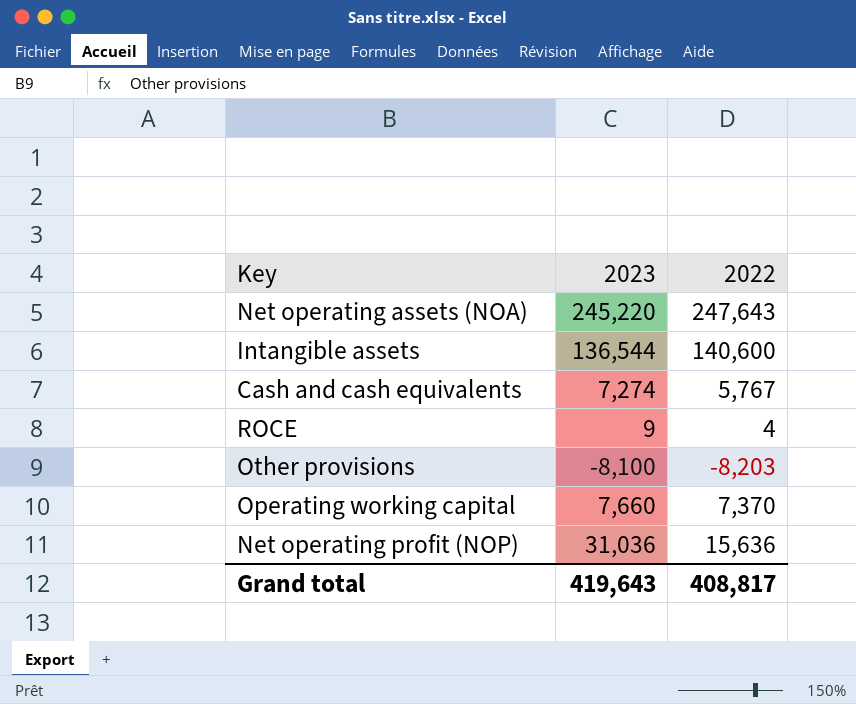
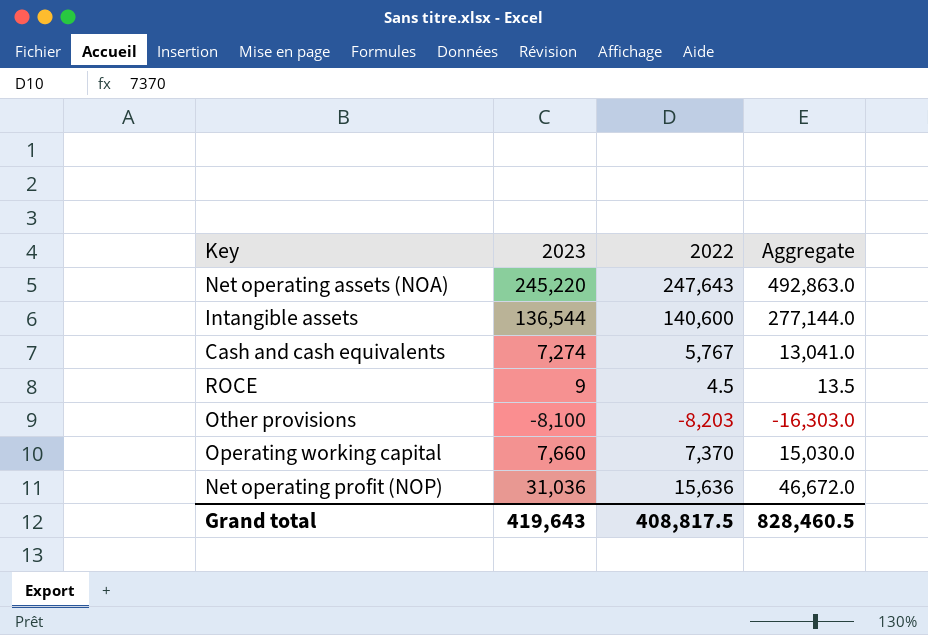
column Aggregate | formula: none -> [2023] + [2022]
ROCE | 2022: 4 -> 4.5
Grand total | 2022: 408,817 -> 408,817.5

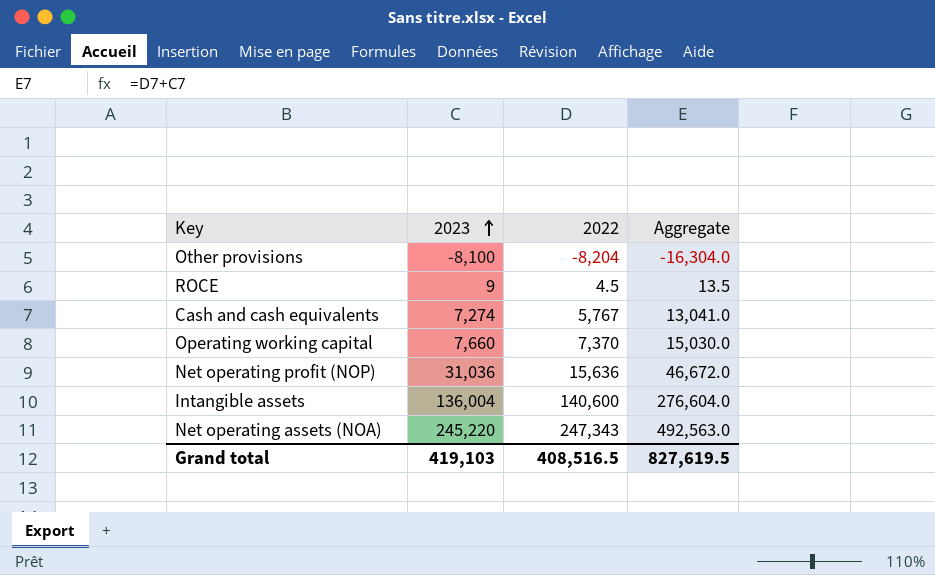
row order: none -> 2023 ascending
Other provisions | 2022: -8,203 -> -8,204
Other provisions | Aggregate: -16,303.0 -> -16,304.0
Intangible assets | 2023: 136,544 -> 136,004
Intangible assets | Aggregate: 277,144.0 -> 276,604.0
Net operating assets (NOA) | 2022: 247,643 -> 247,343
Net operating assets (NOA) | Aggregate: 492,863.0 -> 492,563.0
Grand total | 2023: 419,643 -> 419,103
Grand total | 2022: 408,817.5 -> 408,516.5
Grand total | Aggregate: 828,460.5 -> 827,619.5

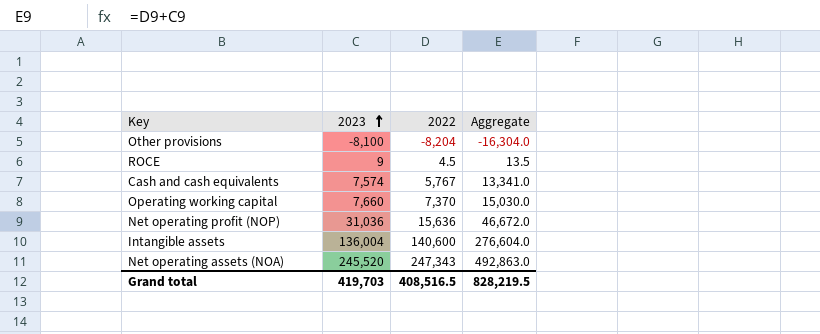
Cash and cash equivalents | 2023: 7,274 -> 7,574
Cash and cash equivalents | Aggregate: 13,041.0 -> 13,341.0
Net operating assets (NOA) | 2023: 245,220 -> 245,520
Net operating assets (NOA) | Aggregate: 492,563.0 -> 492,863.0
Grand total | 2023: 419,103 -> 419,703
Grand total | Aggregate: 827,619.5 -> 828,219.5

